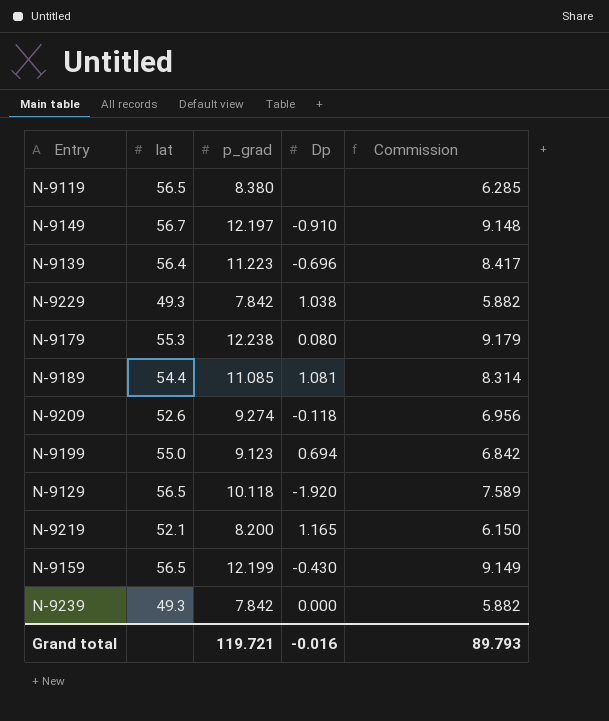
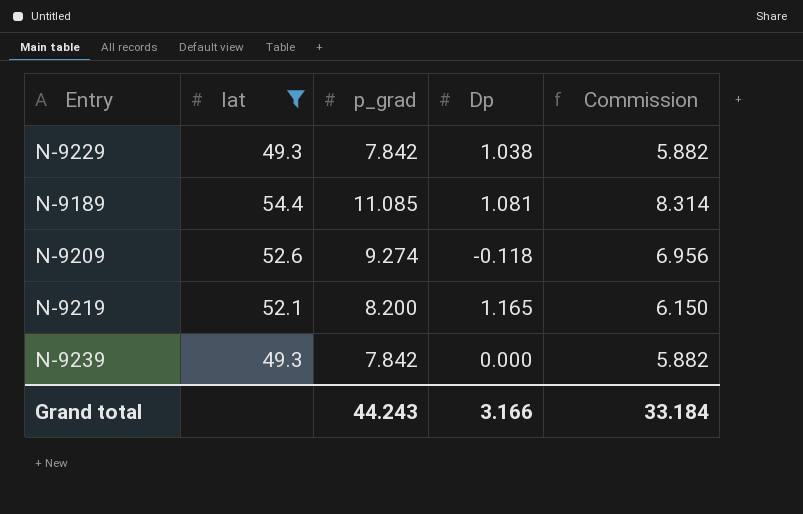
filter: none -> lat <= 54.4
Grand total | p_grad: 119.721 -> 44.243
Grand total | Dp: -0.016 -> 3.166
Grand total | Commission: 89.793 -> 33.184

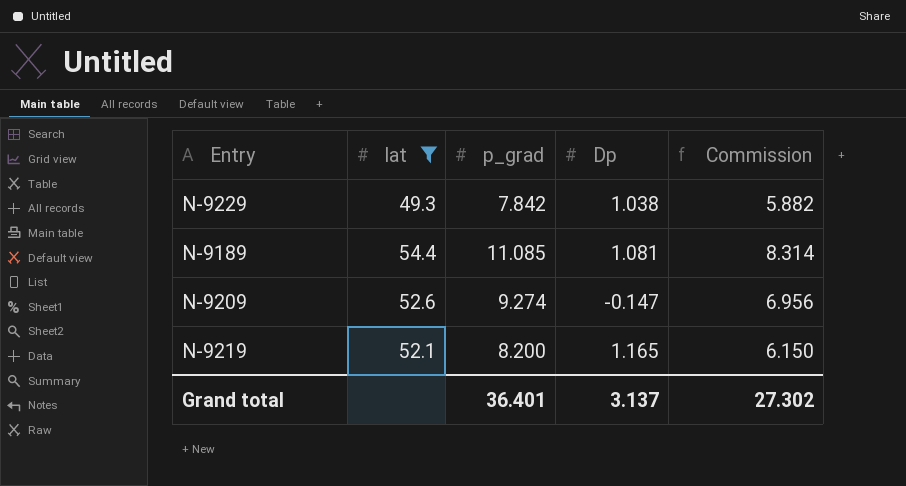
row N-9239: 49.3 | 7.842 | 0.000 | 5.882 -> none
N-9209 | Dp: -0.118 -> -0.147
Grand total | p_grad: 44.243 -> 36.401
Grand total | Dp: 3.166 -> 3.137
Grand total | Commission: 33.184 -> 27.302

